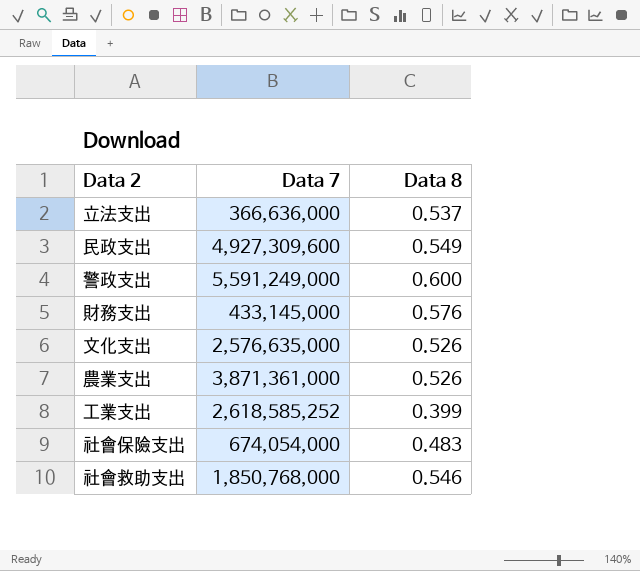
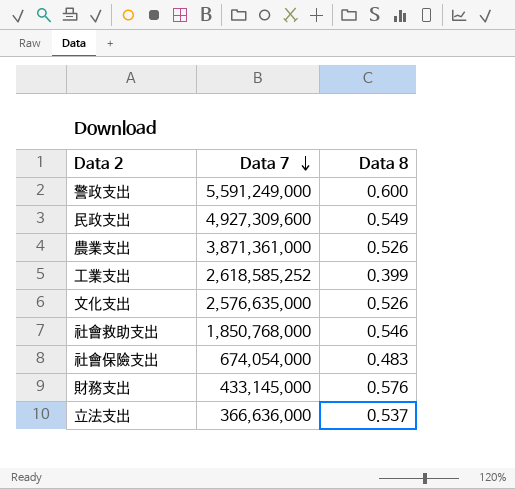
row order: none -> Data 7 descending

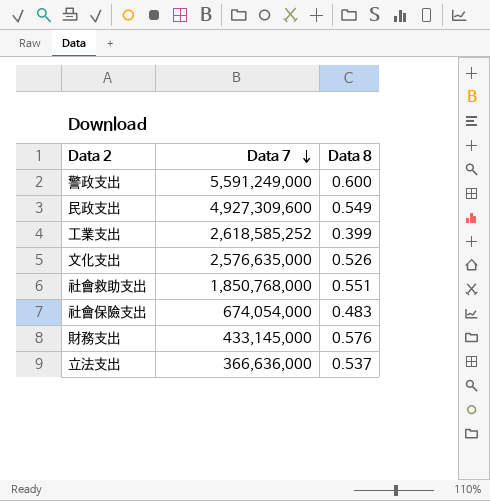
row 農業支出: 3,871,361,000 | 0.526 -> none
社會救助支出 | Data 8: 0.546 -> 0.551

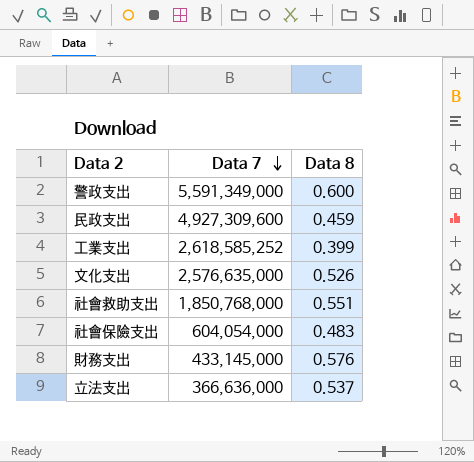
警政支出 | Data 7: 5,591,249,000 -> 5,591,349,000
民政支出 | Data 8: 0.549 -> 0.459
社會保險支出 | Data 7: 674,054,000 -> 604,054,000

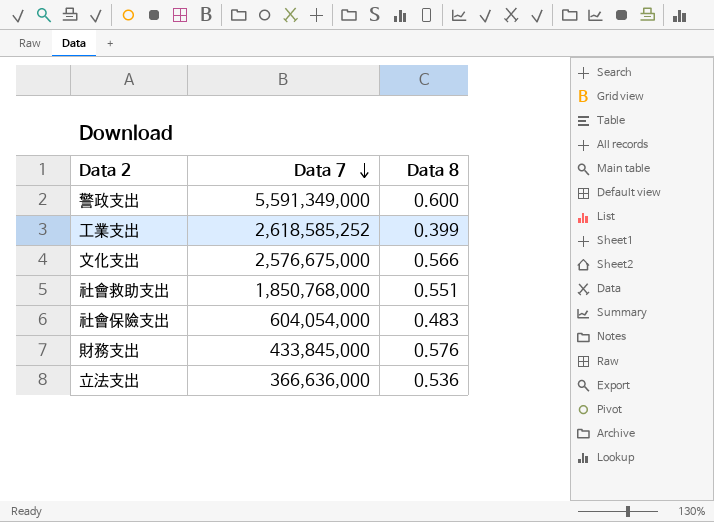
row 民政支出: 4,927,309,600 | 0.459 -> none
文化支出 | Data 7: 2,576,635,000 -> 2,576,675,000
文化支出 | Data 8: 0.526 -> 0.566
財務支出 | Data 7: 433,145,000 -> 433,845,000
立法支出 | Data 8: 0.537 -> 0.536

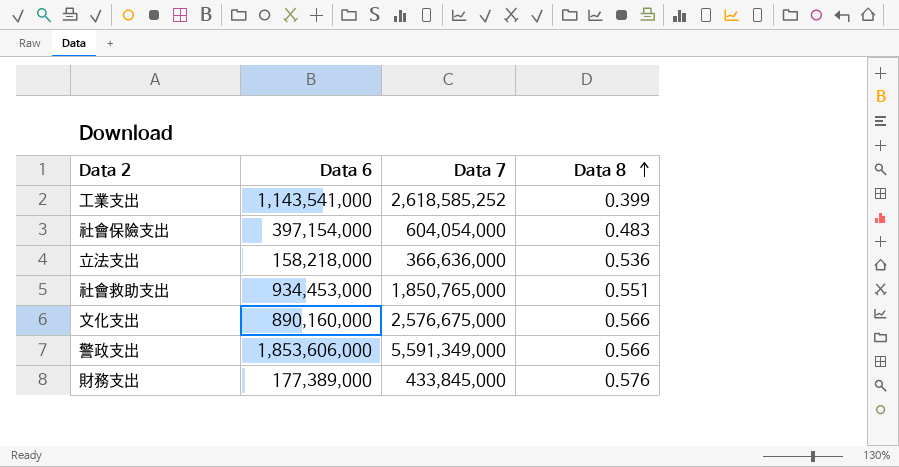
row order: Data 7 descending -> Data 8 ascending
column Data 6 | position: none -> 2
社會救助支出 | Data 7: 1,850,768,000 -> 1,850,765,000
警政支出 | Data 8: 0.600 -> 0.566

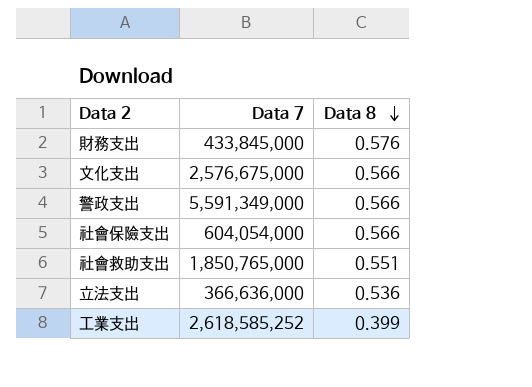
row order: Data 8 ascending -> Data 8 descending
column Data 6 | position: 2 -> none
社會保險支出 | Data 8: 0.483 -> 0.566

